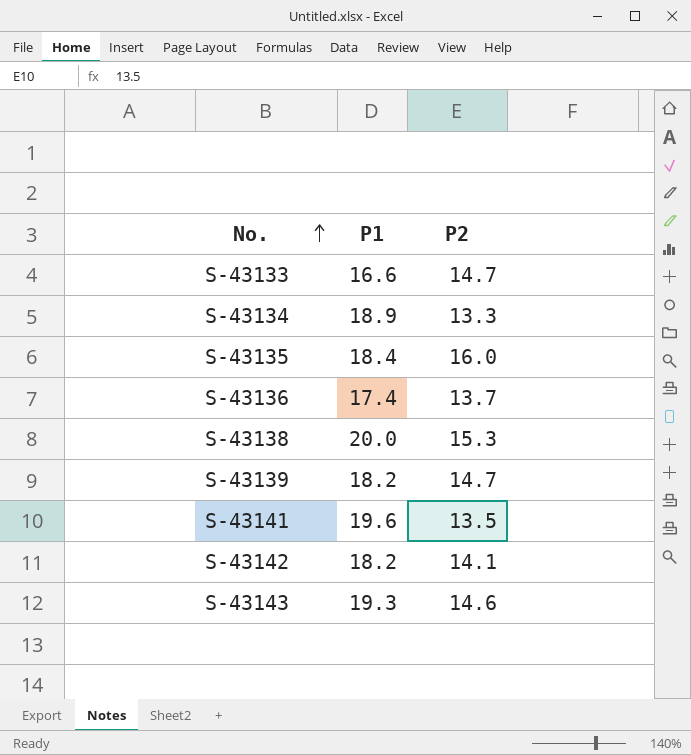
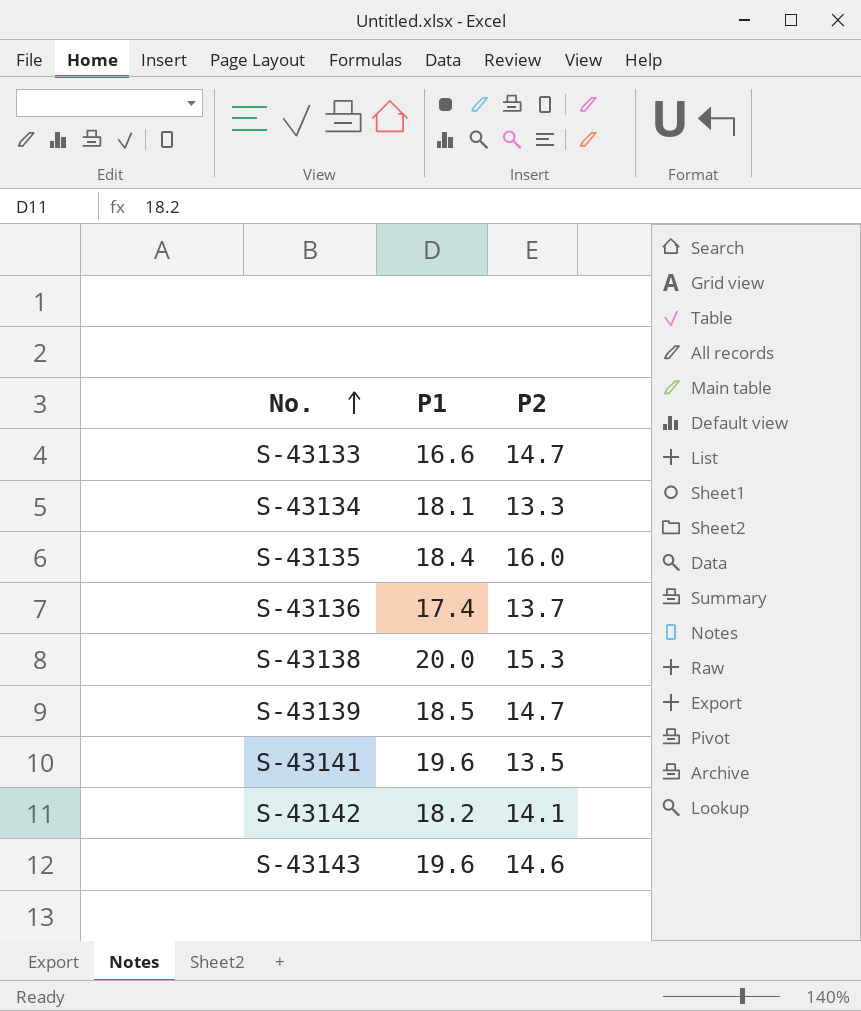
S-43134 | P1: 18.9 -> 18.1
S-43139 | P1: 18.2 -> 18.5
S-43143 | P1: 19.3 -> 19.6

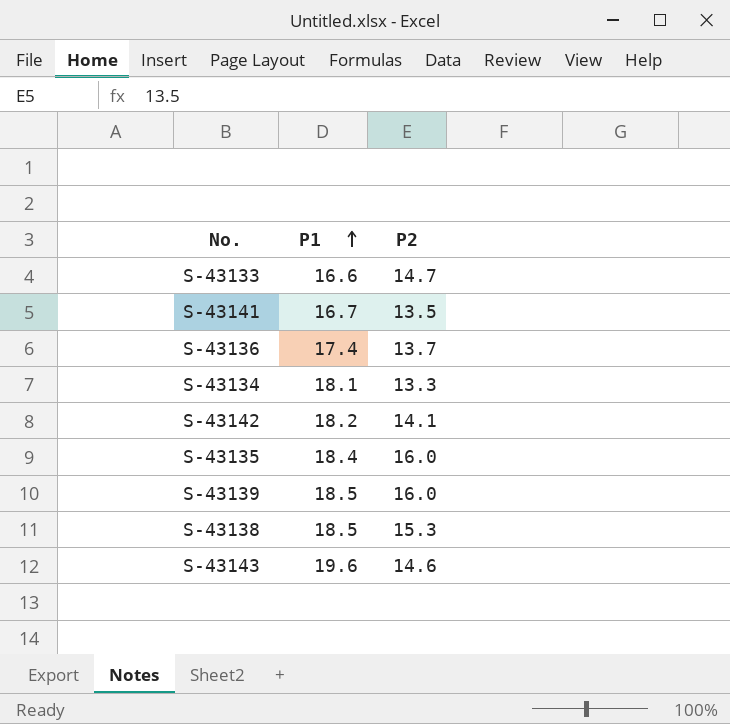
row order: No. ascending -> P1 ascending
S-43141 | P1: 19.6 -> 16.7
S-43139 | P2: 14.7 -> 16.0
S-43138 | P1: 20.0 -> 18.5

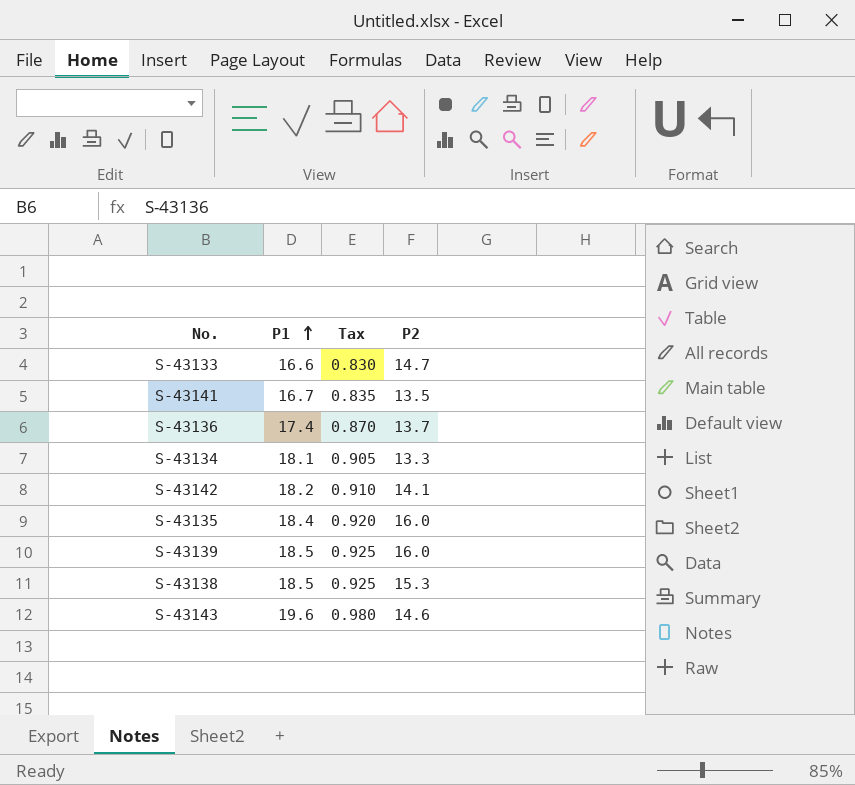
column Tax | formula: none -> [P1] * 0.05

